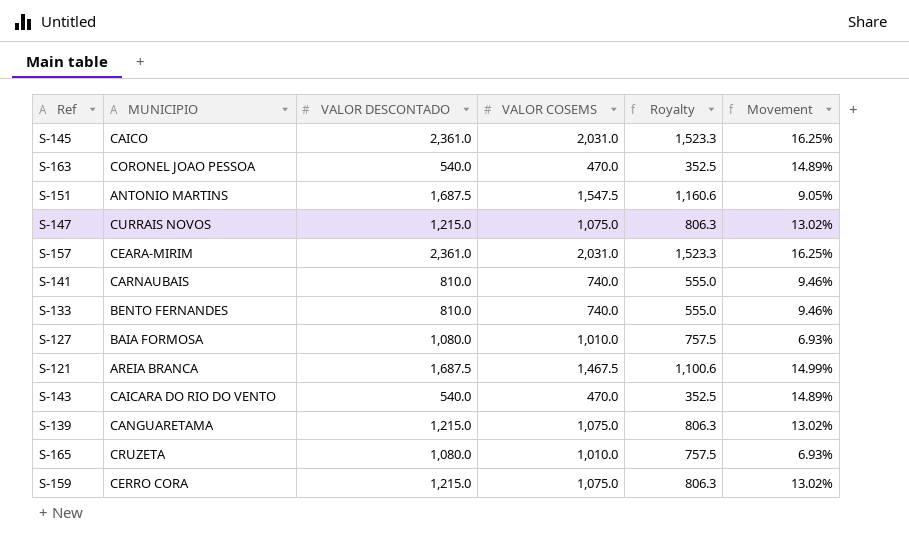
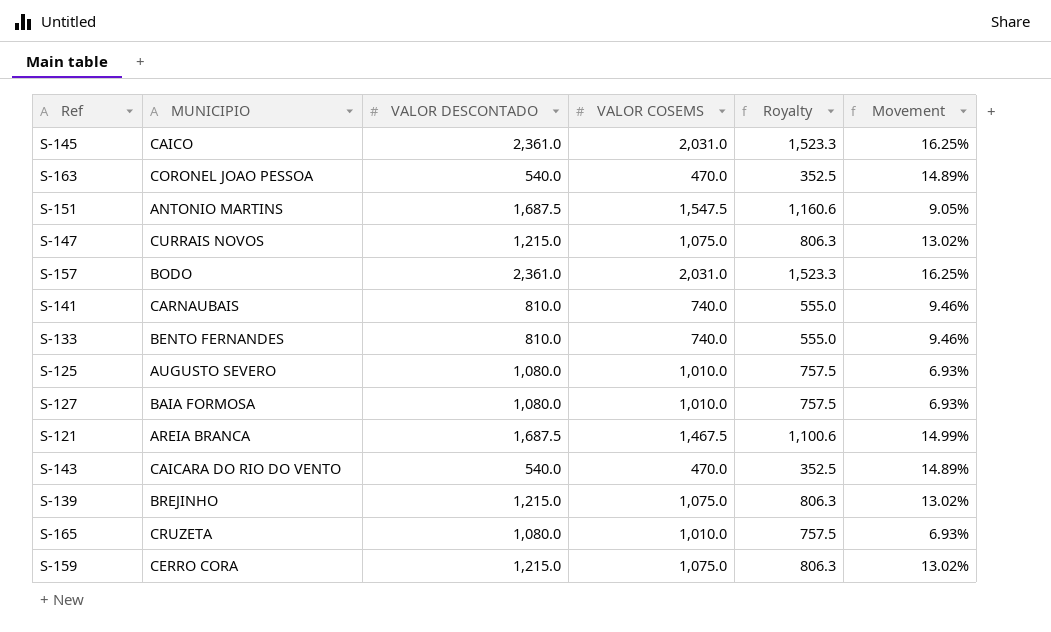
S-157 | MUNICIPIO: CEARA-MIRIM -> BODO
row S-125: none -> AUGUSTO SEVERO | 1,080.0 | 1,010.0 | 757.5 | 6.93%
S-139 | MUNICIPIO: CANGUARETAMA -> BREJINHO

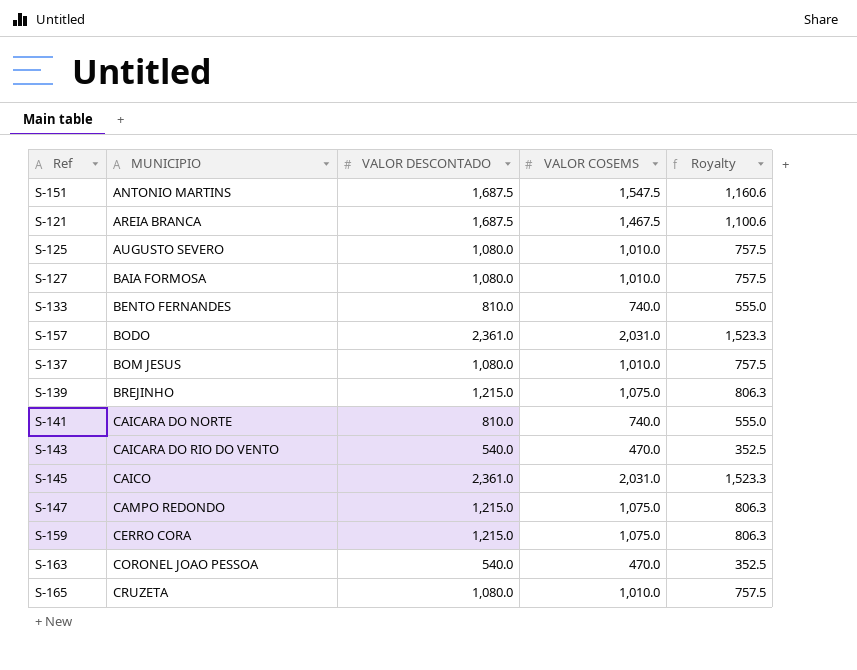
row order: none -> MUNICIPIO ascending
column Movement | formula: ([VALOR DESCONTADO] - [VALOR COSEMS]) / [VALOR COSEMS] -> none
row S-137: none -> BOM JESUS | 1,080.0 | 1,010.0 | 757.5
S-141 | MUNICIPIO: CARNAUBAIS -> CAICARA DO NORTE
S-147 | MUNICIPIO: CURRAIS NOVOS -> CAMPO REDONDO

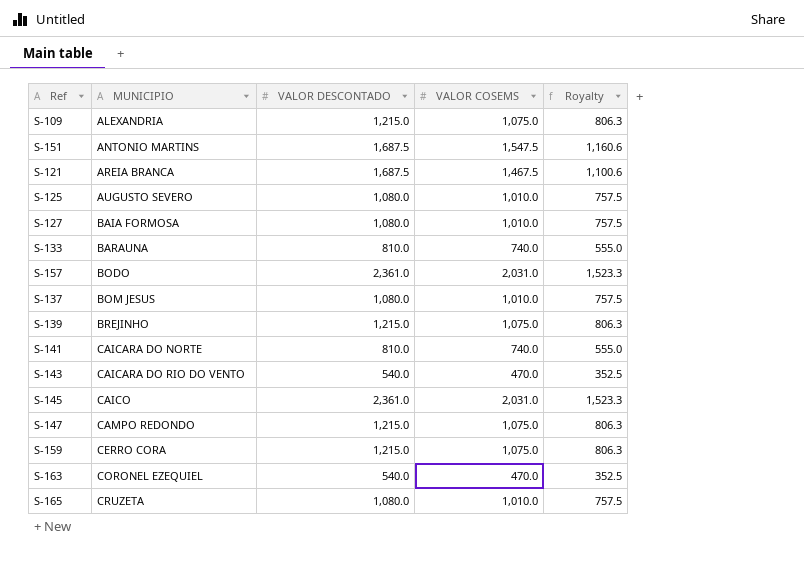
row S-109: none -> ALEXANDRIA | 1,215.0 | 1,075.0 | 806.3
S-133 | MUNICIPIO: BENTO FERNANDES -> BARAUNA
S-163 | MUNICIPIO: CORONEL JOAO PESSOA -> CORONEL EZEQUIEL

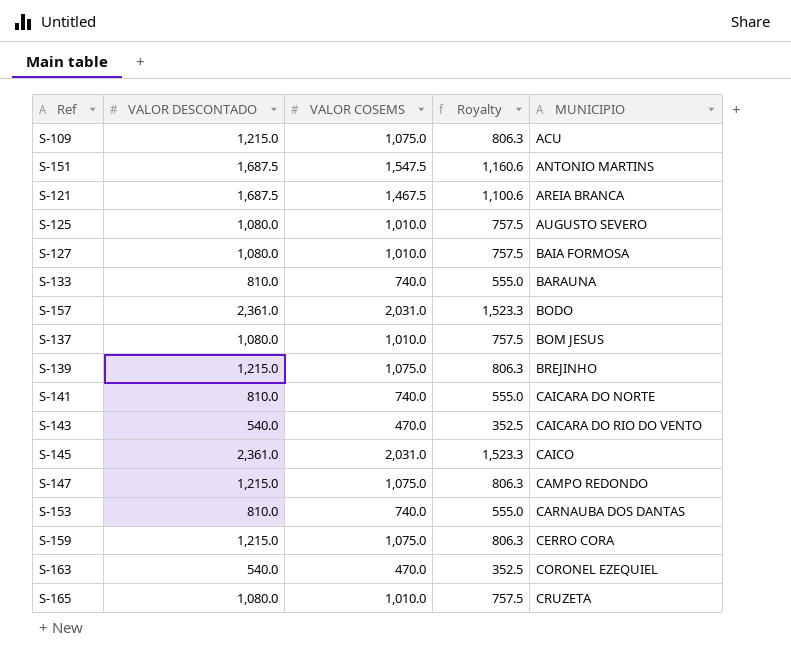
column MUNICIPIO | position: 2 -> 5
S-109 | MUNICIPIO: ALEXANDRIA -> ACU
row S-153: none -> 810.0 | 740.0 | 555.0 | CARNAUBA DOS DANTAS

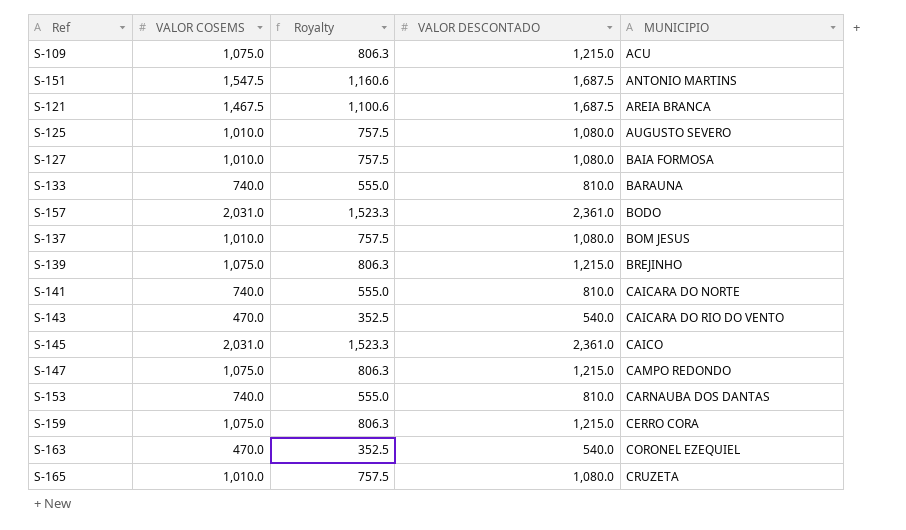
column VALOR DESCONTADO | position: 2 -> 4

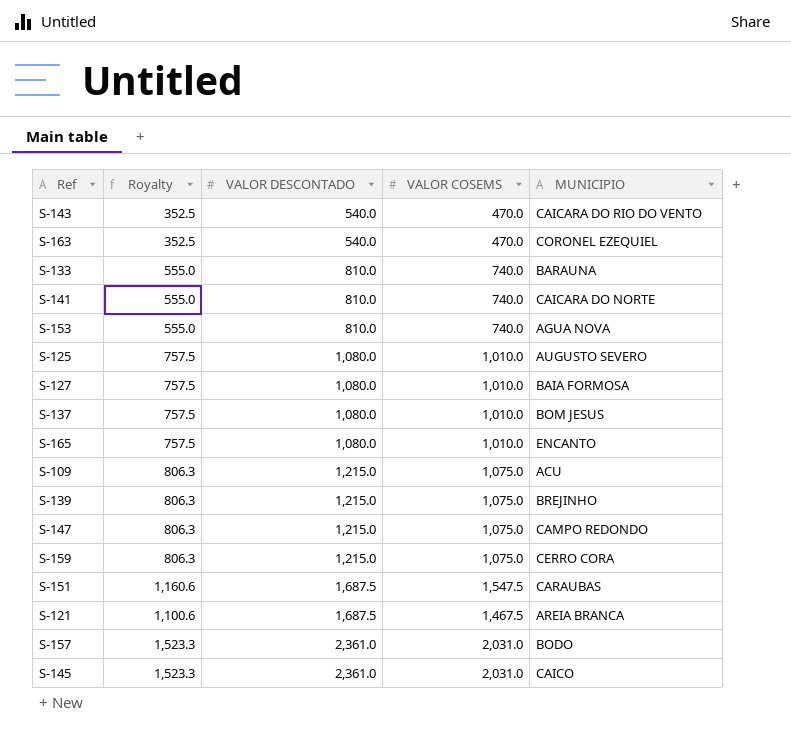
row order: MUNICIPIO ascending -> VALOR DESCONTADO ascending
column VALOR COSEMS | position: 2 -> 4
S-153 | MUNICIPIO: CARNAUBA DOS DANTAS -> AGUA NOVA
S-165 | MUNICIPIO: CRUZETA -> ENCANTO
S-151 | MUNICIPIO: ANTONIO MARTINS -> CARAUBAS

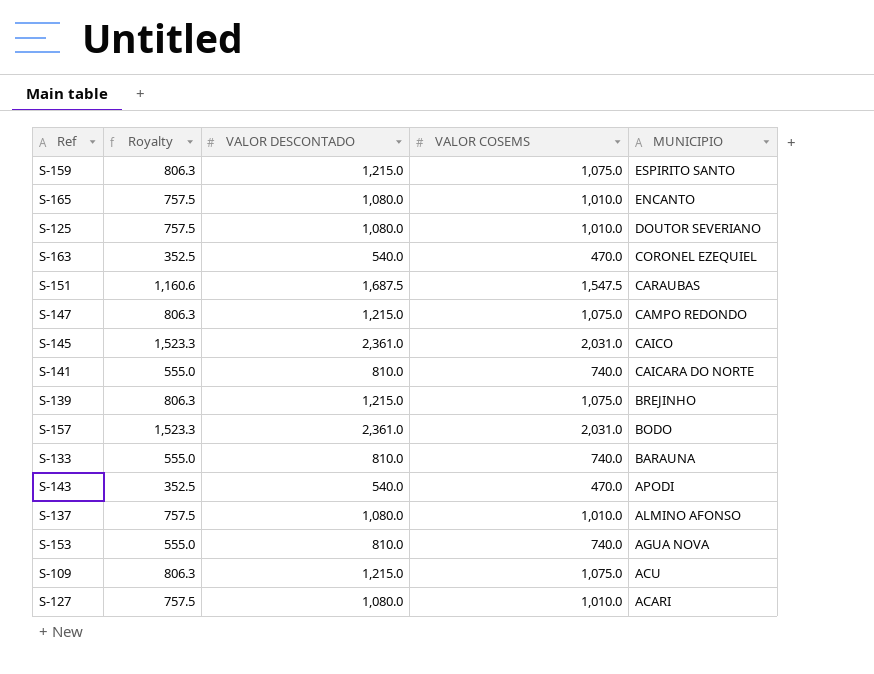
row order: VALOR DESCONTADO ascending -> MUNICIPIO descending
row S-121: 1,100.6 | 1,687.5 | 1,467.5 | AREIA BRANCA -> none
S-159 | MUNICIPIO: CERRO CORA -> ESPIRITO SANTO
S-125 | MUNICIPIO: AUGUSTO SEVERO -> DOUTOR SEVERIANO
S-143 | MUNICIPIO: CAICARA DO RIO DO VENTO -> APODI
S-137 | MUNICIPIO: BOM JESUS -> ALMINO AFONSO
S-127 | MUNICIPIO: BAIA FORMOSA -> ACARI

